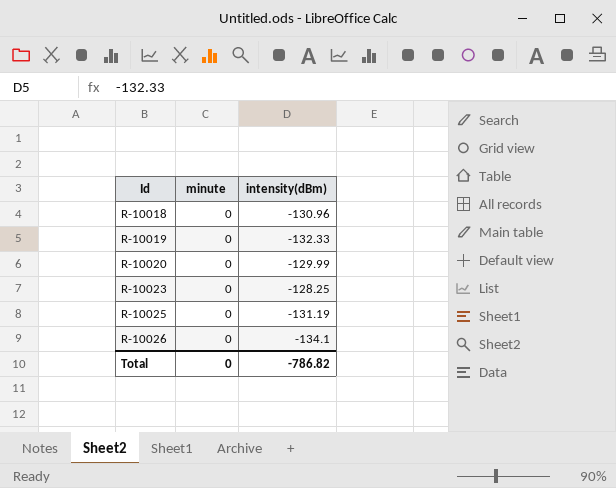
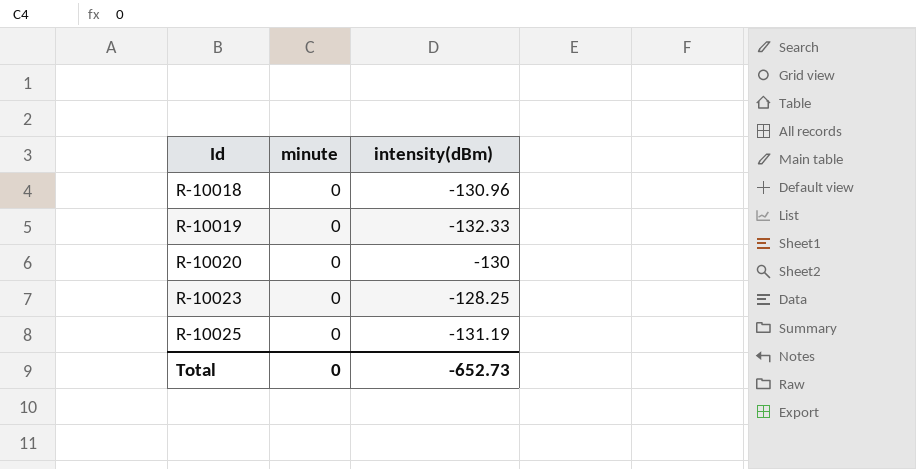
row R-10026: 0 | -134.1 -> none
R-10020 | intensity(dBm): -129.99 -> -130
Total | intensity(dBm): -786.82 -> -652.73

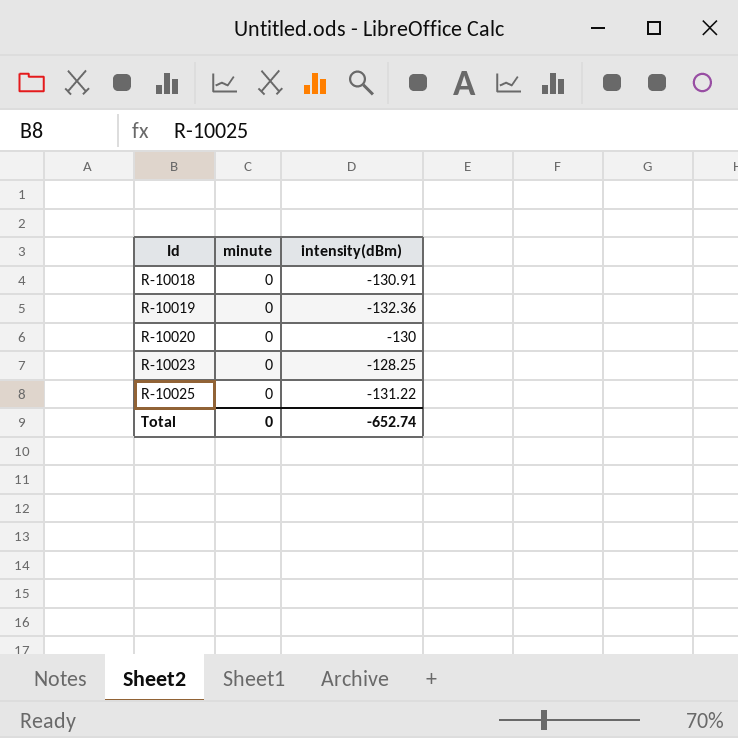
R-10018 | intensity(dBm): -130.96 -> -130.91
R-10019 | intensity(dBm): -132.33 -> -132.36
R-10025 | intensity(dBm): -131.19 -> -131.22
Total | intensity(dBm): -652.73 -> -652.74

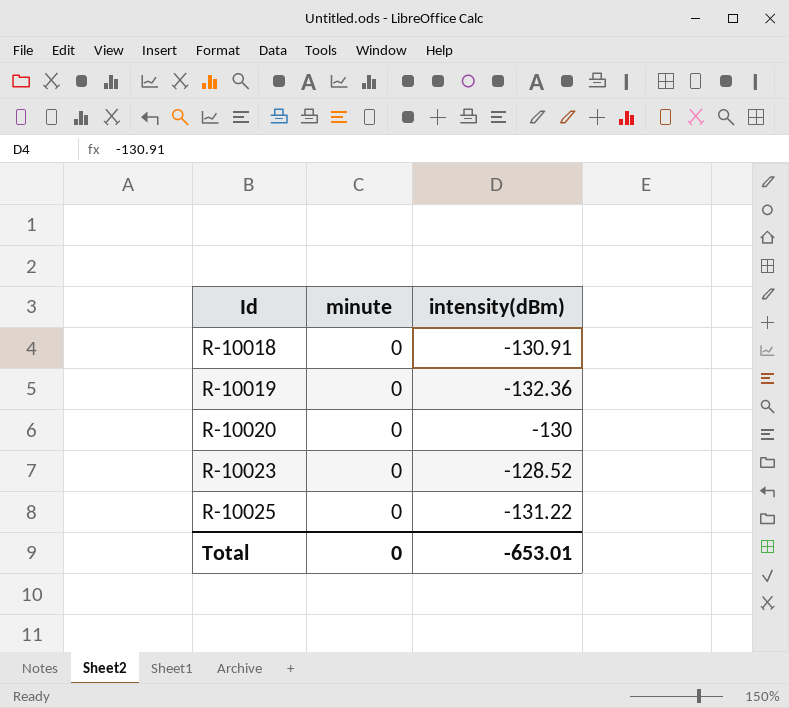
R-10023 | intensity(dBm): -128.25 -> -128.52
Total | intensity(dBm): -652.74 -> -653.01

